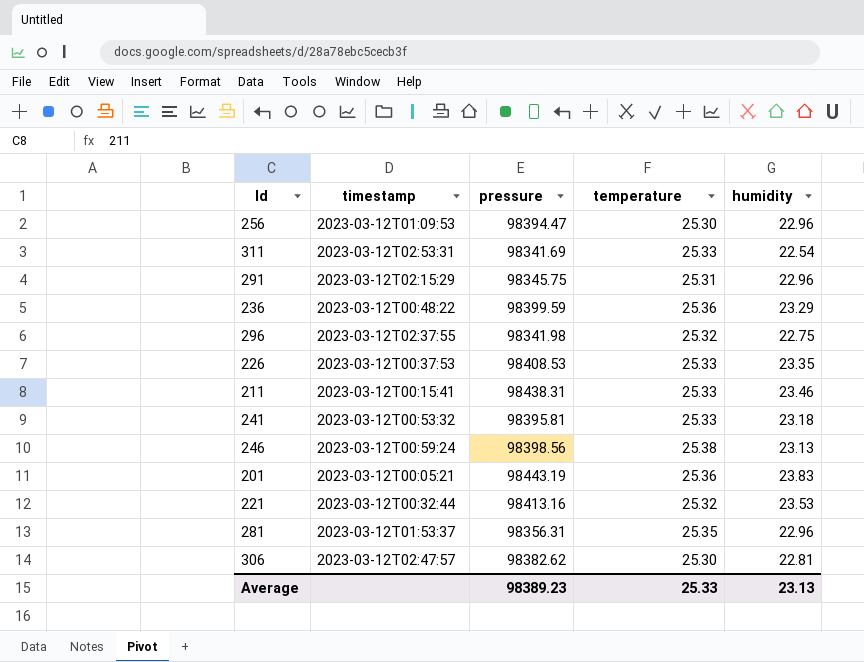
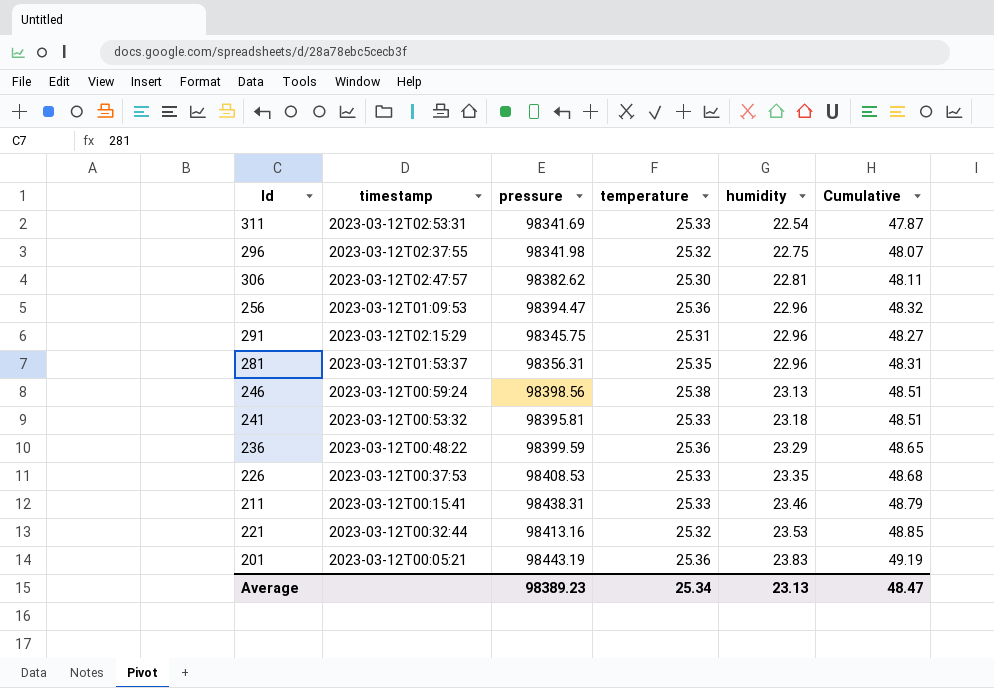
row order: none -> humidity ascending
column Cumulative | formula: none -> [temperature] + [humidity]
256 | temperature: 25.30 -> 25.36
Average | temperature: 25.33 -> 25.34

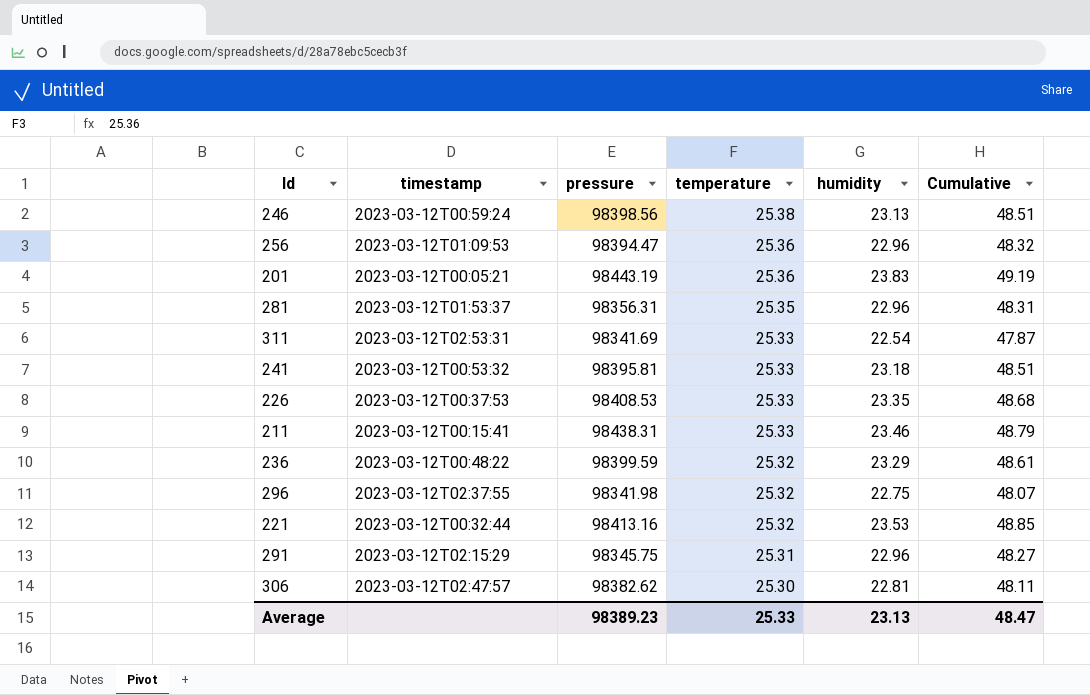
row order: humidity ascending -> temperature descending
236 | temperature: 25.36 -> 25.32
236 | Cumulative: 48.65 -> 48.61
Average | temperature: 25.34 -> 25.33

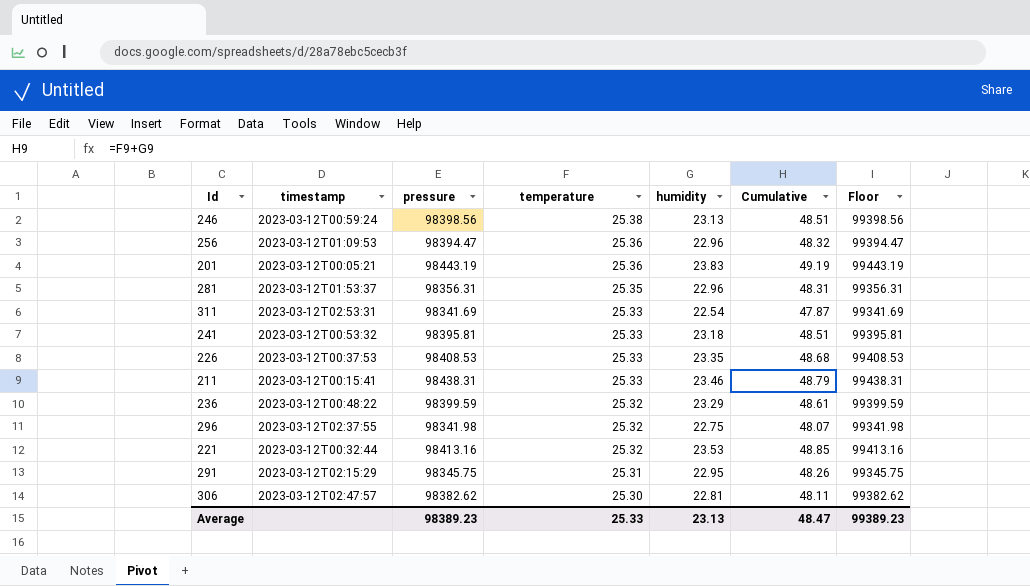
column Floor | formula: none -> [pressure] + 1000
291 | humidity: 22.96 -> 22.95
291 | Cumulative: 48.27 -> 48.26

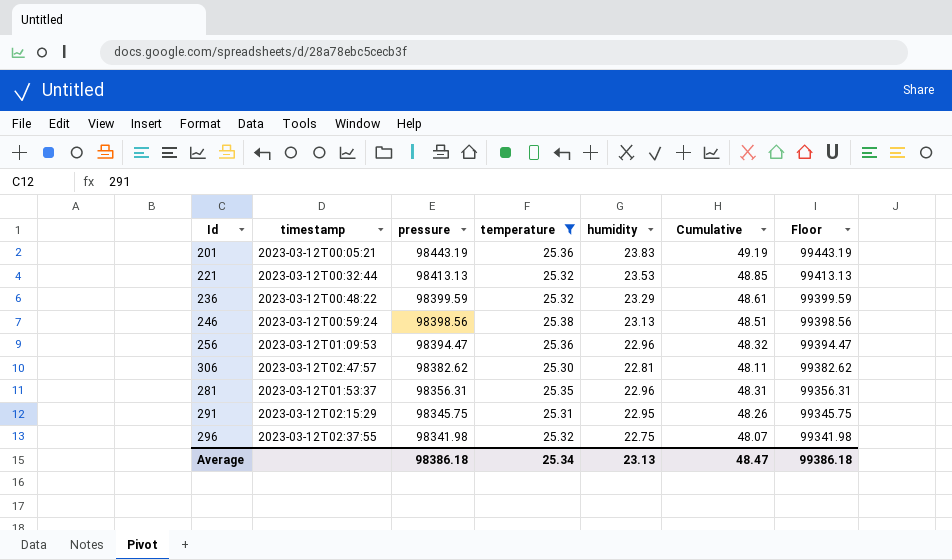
filter: none -> temperature != 25.33
row order: temperature descending -> pressure descending
221 | pressure: 98413.16 -> 98413.13
221 | Floor: 99413.16 -> 99413.13
Average | pressure: 98389.23 -> 98386.18
Average | temperature: 25.33 -> 25.34
Average | Floor: 99389.23 -> 99386.18

